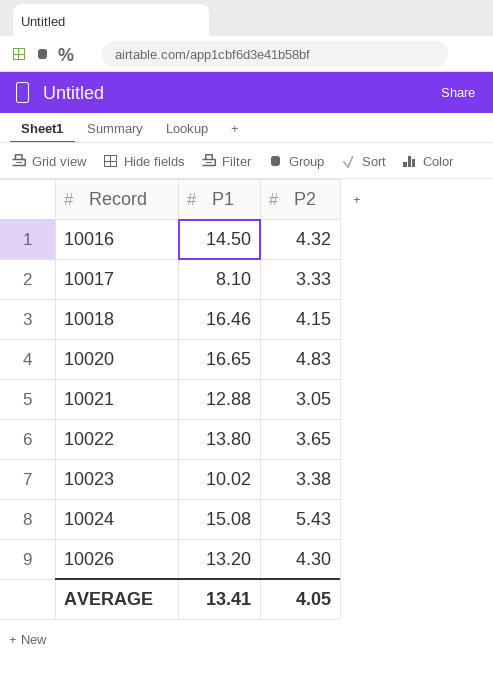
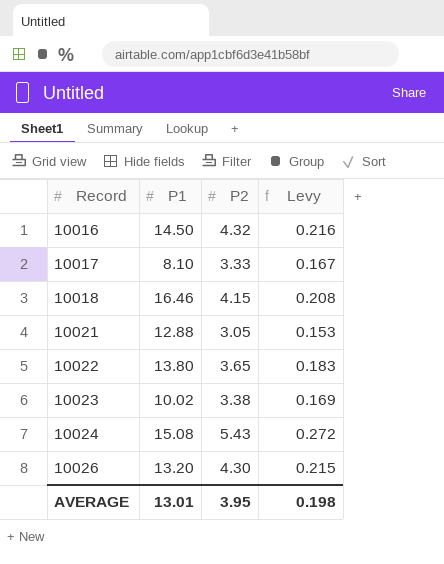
column Levy | formula: none -> [P2] * 0.05
row 10020: 16.65 | 4.83 -> none
AVERAGE | P1: 13.41 -> 13.01
AVERAGE | P2: 4.05 -> 3.95

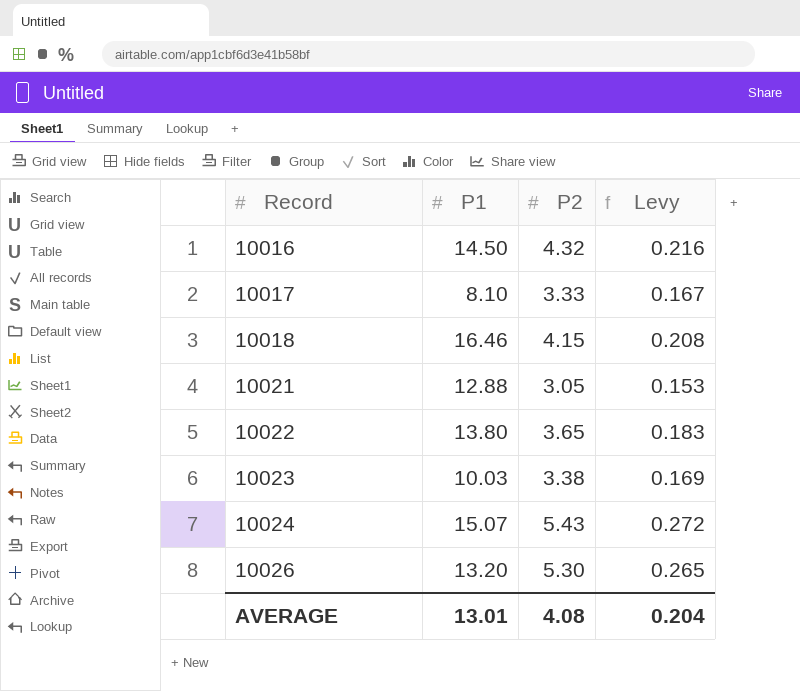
10023 | P1: 10.02 -> 10.03
10024 | P1: 15.08 -> 15.07
10026 | P2: 4.30 -> 5.30
10026 | Levy: 0.215 -> 0.265
AVERAGE | P2: 3.95 -> 4.08
AVERAGE | Levy: 0.198 -> 0.204

